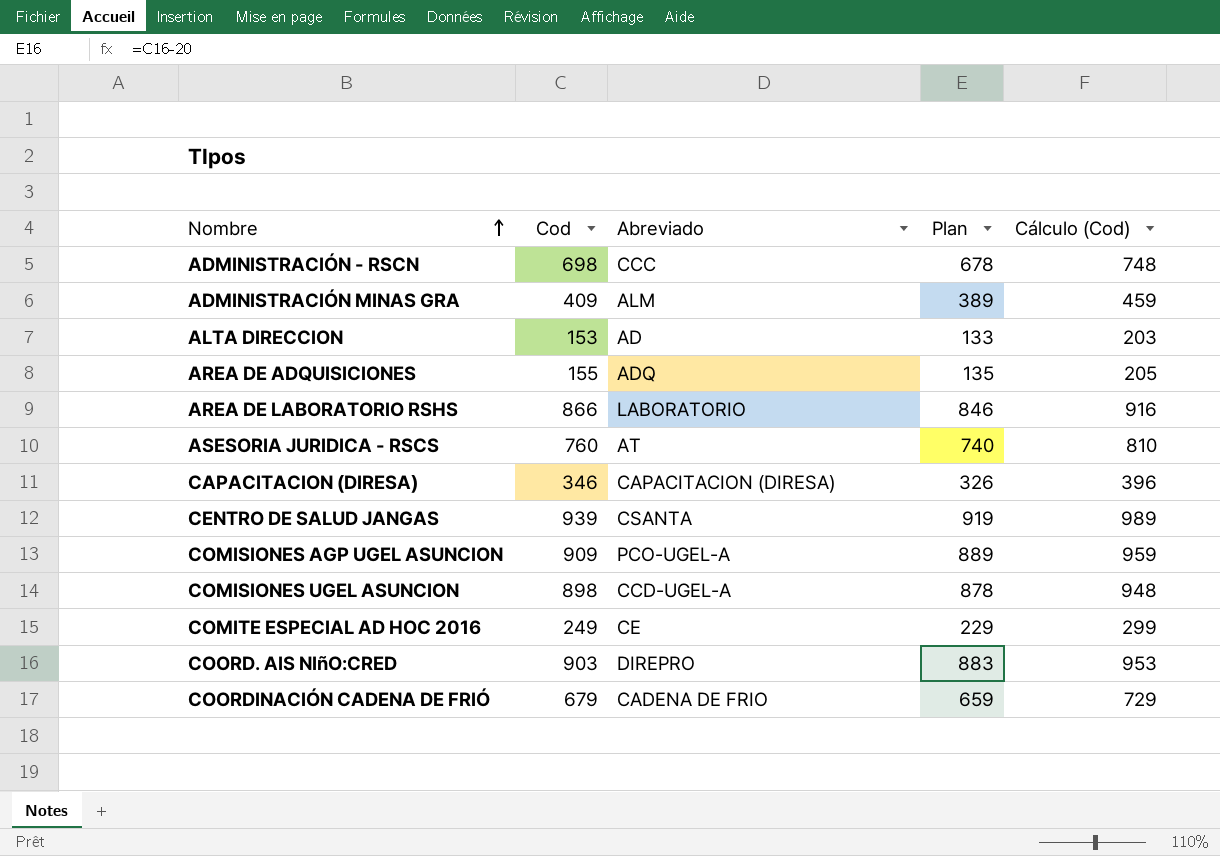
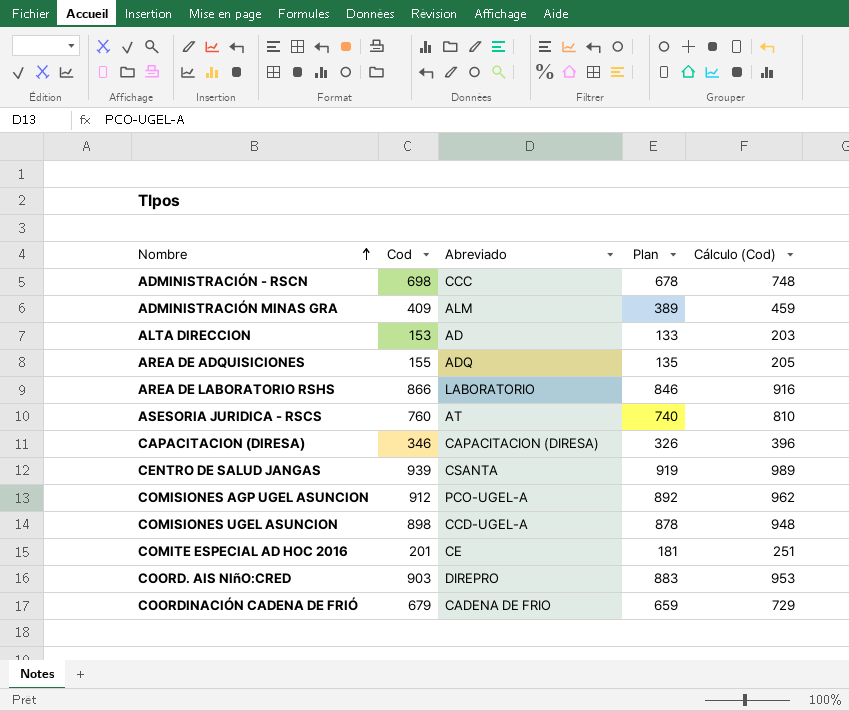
COMISIONES AGP UGEL ASUNCION | Cod: 909 -> 912
COMISIONES AGP UGEL ASUNCION | Plan: 889 -> 892
COMISIONES AGP UGEL ASUNCION | Cálculo (Cod): 959 -> 962
COMITE ESPECIAL AD HOC 2016 | Cod: 249 -> 201
COMITE ESPECIAL AD HOC 2016 | Plan: 229 -> 181
COMITE ESPECIAL AD HOC 2016 | Cálculo (Cod): 299 -> 251

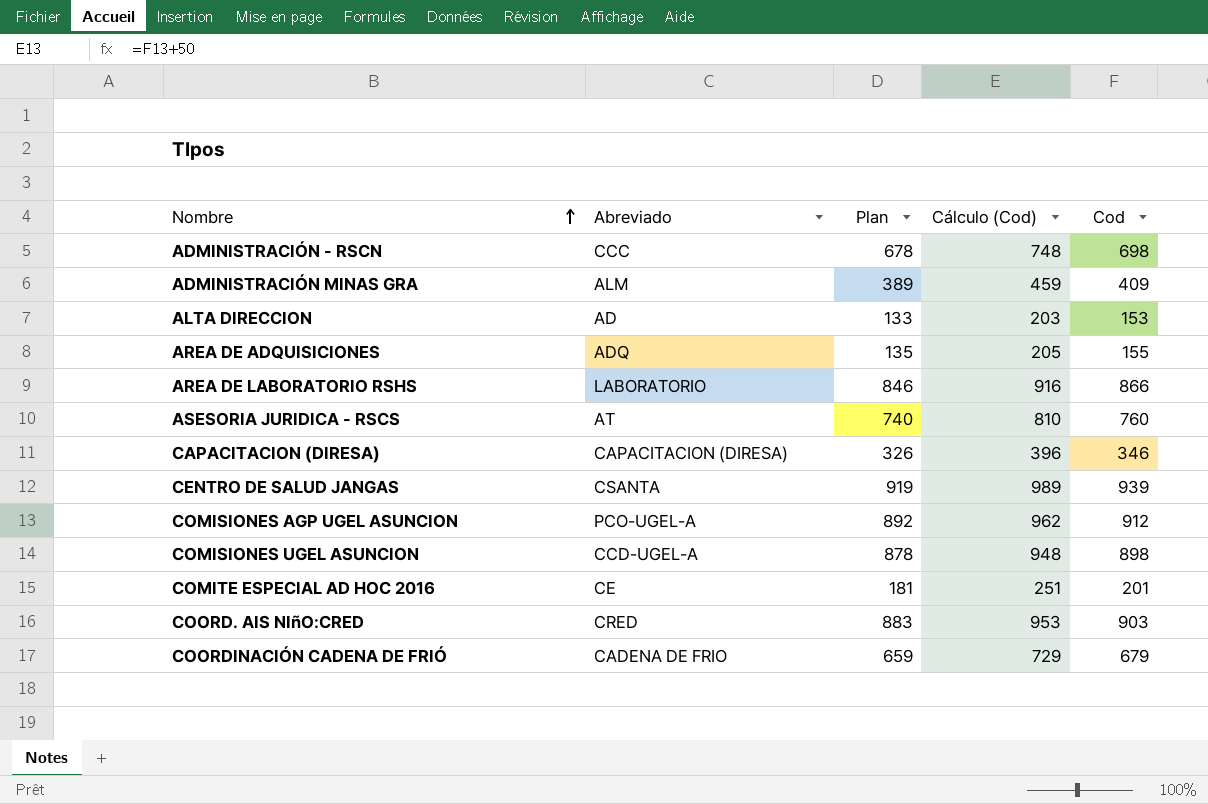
column Cod | position: 2 -> 5
COORD. AIS NIñO:CRED | Abreviado: DIREPRO -> CRED

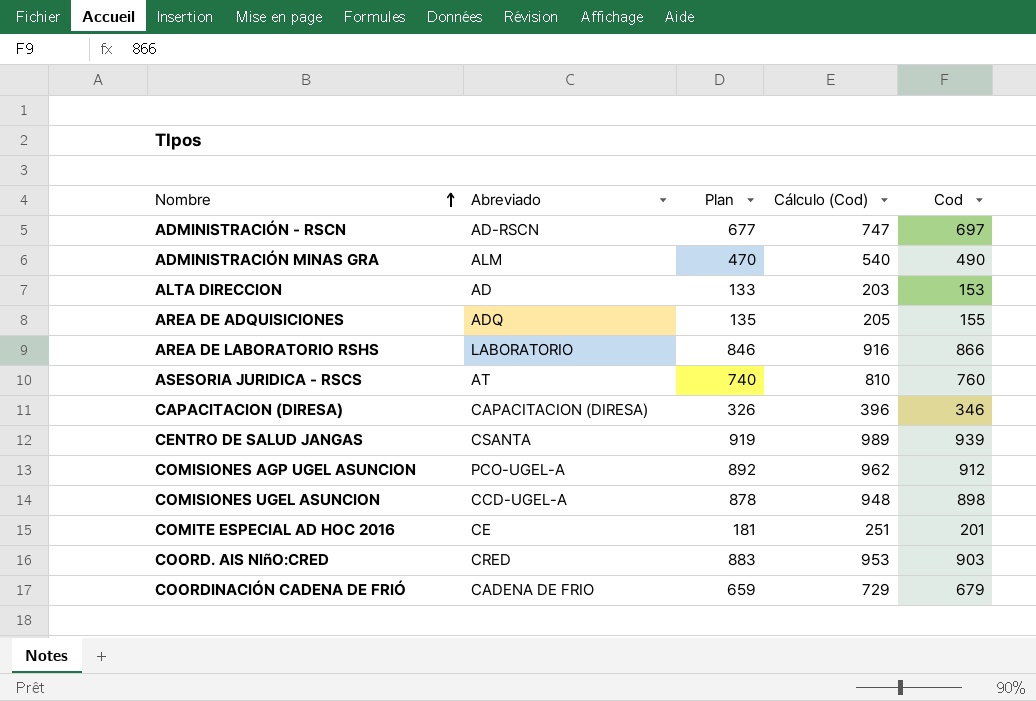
ADMINISTRACIÓN - RSCN | Abreviado: CCC -> AD-RSCN
ADMINISTRACIÓN - RSCN | Plan: 678 -> 677
ADMINISTRACIÓN - RSCN | Cálculo (Cod): 748 -> 747
ADMINISTRACIÓN - RSCN | Cod: 698 -> 697
ADMINISTRACIÓN MINAS GRA | Plan: 389 -> 470
ADMINISTRACIÓN MINAS GRA | Cálculo (Cod): 459 -> 540
ADMINISTRACIÓN MINAS GRA | Cod: 409 -> 490

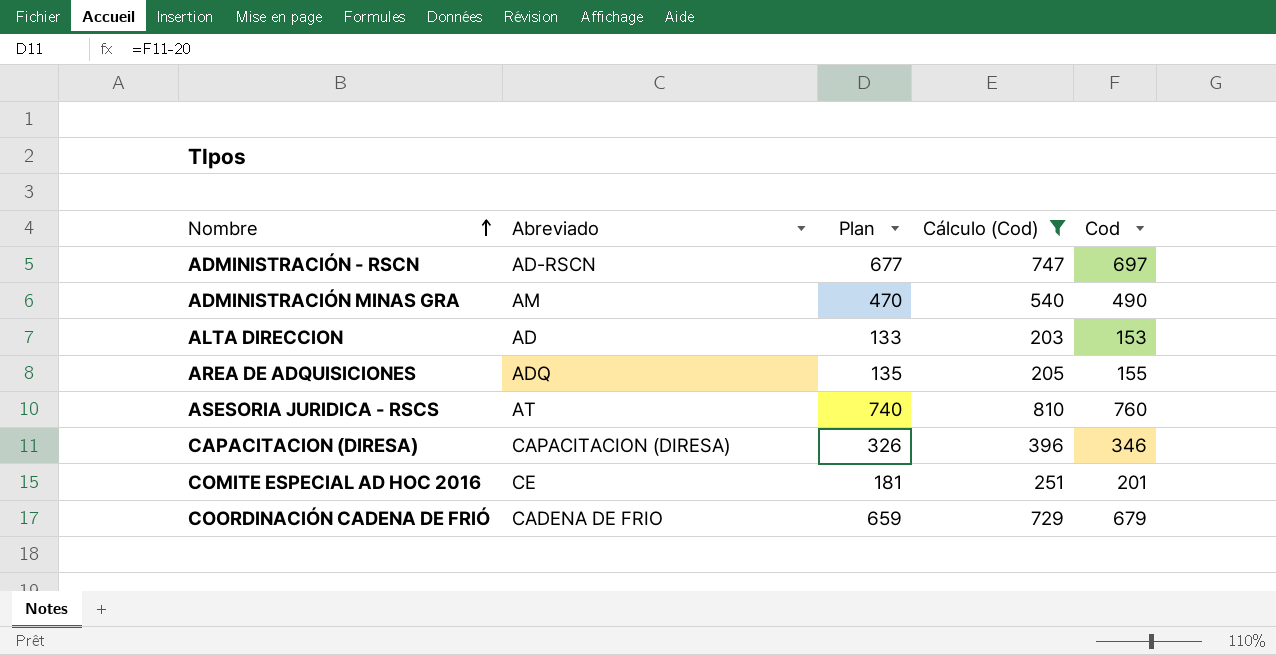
filter: none -> Cálculo (Cod) <= 810
ADMINISTRACIÓN MINAS GRA | Abreviado: ALM -> AM

